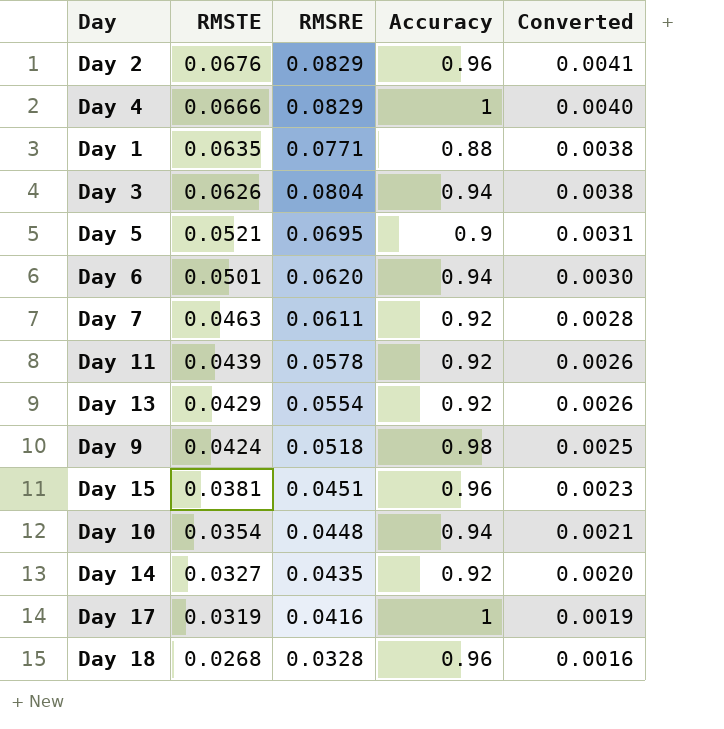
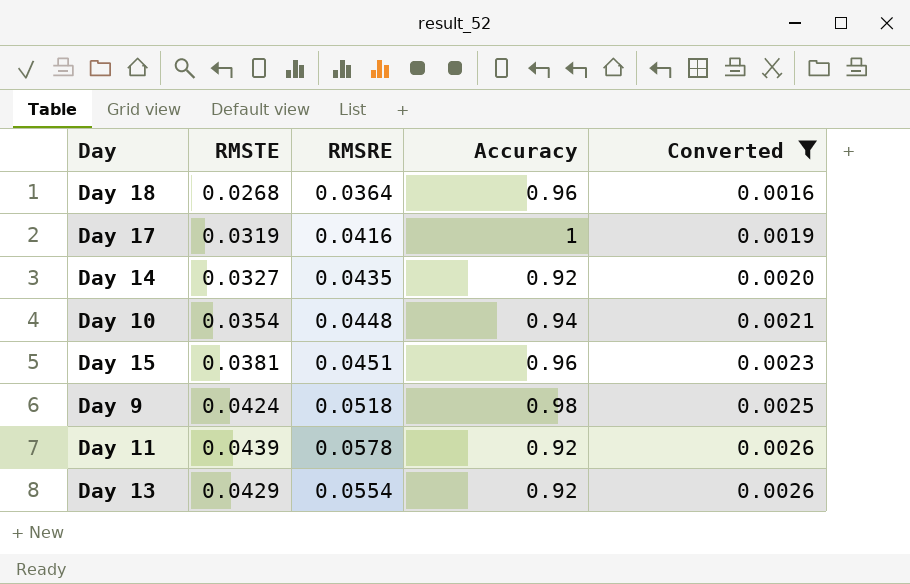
filter: none -> Converted <= 0.0026
row order: RMSTE descending -> Converted ascending
Day 18 | RMSRE: 0.0328 -> 0.0364

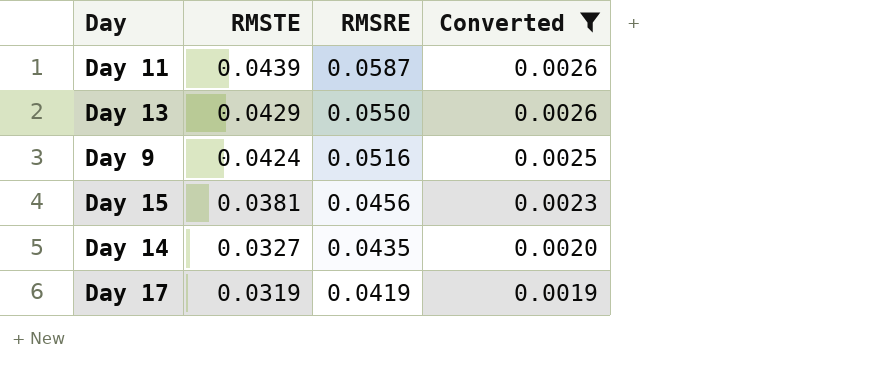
row order: Converted ascending -> RMSTE descending
column Accuracy | position: 4 -> none
row Day 18: 0.0268 | 0.0364 | 0.96 | 0.0016 -> none
row Day 10: 0.0354 | 0.0448 | 0.94 | 0.0021 -> none
Day 11 | RMSRE: 0.0578 -> 0.0587
Day 13 | RMSRE: 0.0554 -> 0.0550
Day 9 | RMSRE: 0.0518 -> 0.0516
Day 15 | RMSRE: 0.0451 -> 0.0456
Day 17 | RMSRE: 0.0416 -> 0.0419

